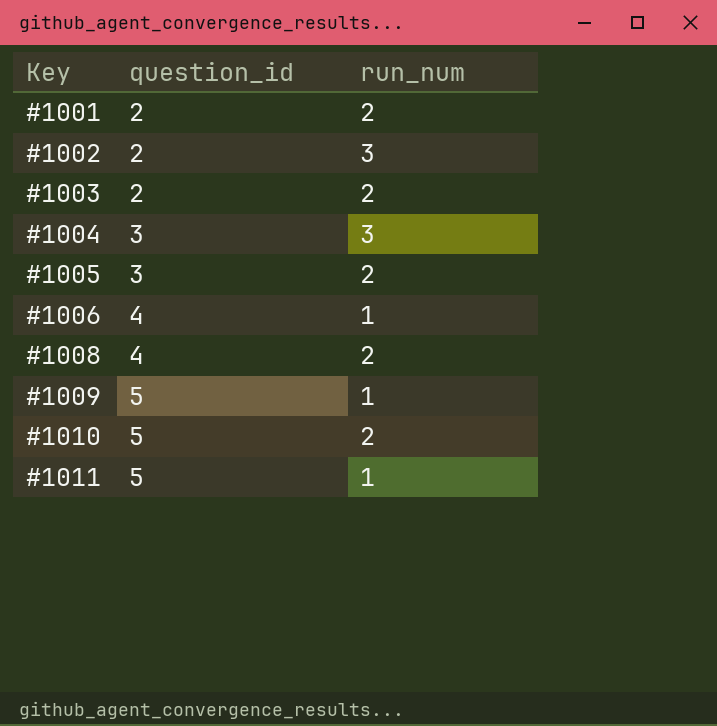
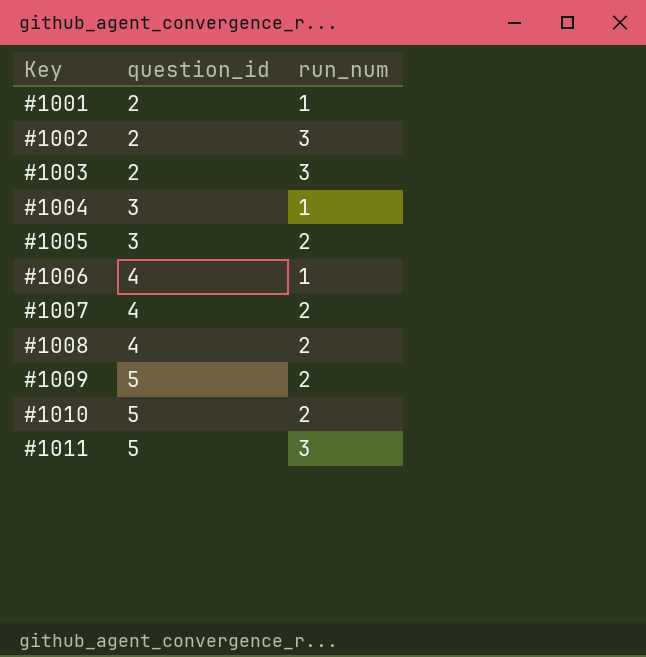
#1001 | run_num: 2 -> 1
#1003 | run_num: 2 -> 3
#1004 | run_num: 3 -> 1
row #1007: none -> 4 | 2
#1009 | run_num: 1 -> 2
#1011 | run_num: 1 -> 3

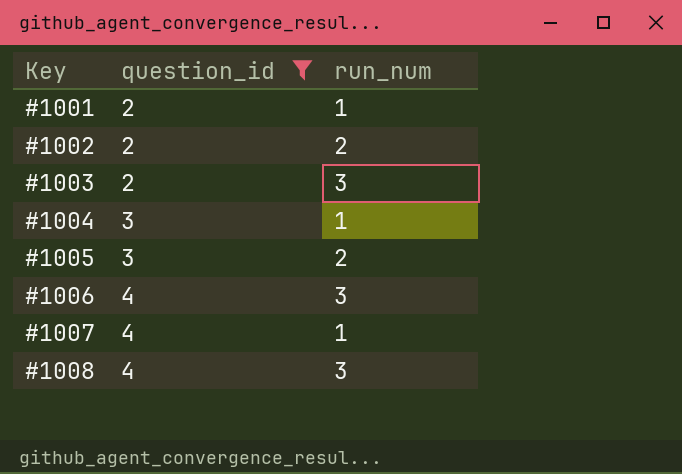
filter: none -> question_id != 5
#1002 | run_num: 3 -> 2
#1006 | run_num: 1 -> 3
#1007 | run_num: 2 -> 1
#1008 | run_num: 2 -> 3

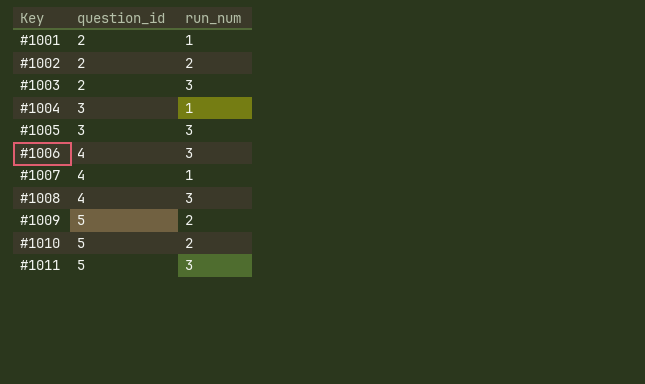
filter: question_id != 5 -> none
#1005 | run_num: 2 -> 3

